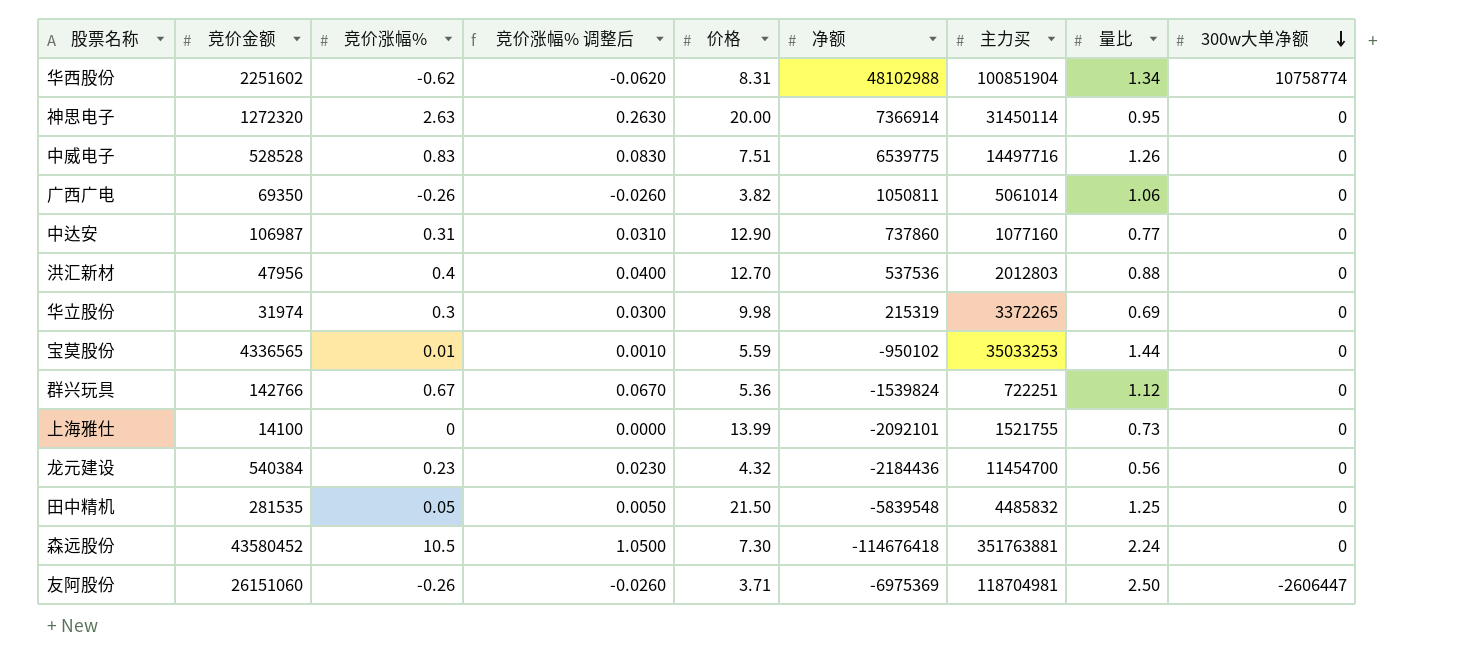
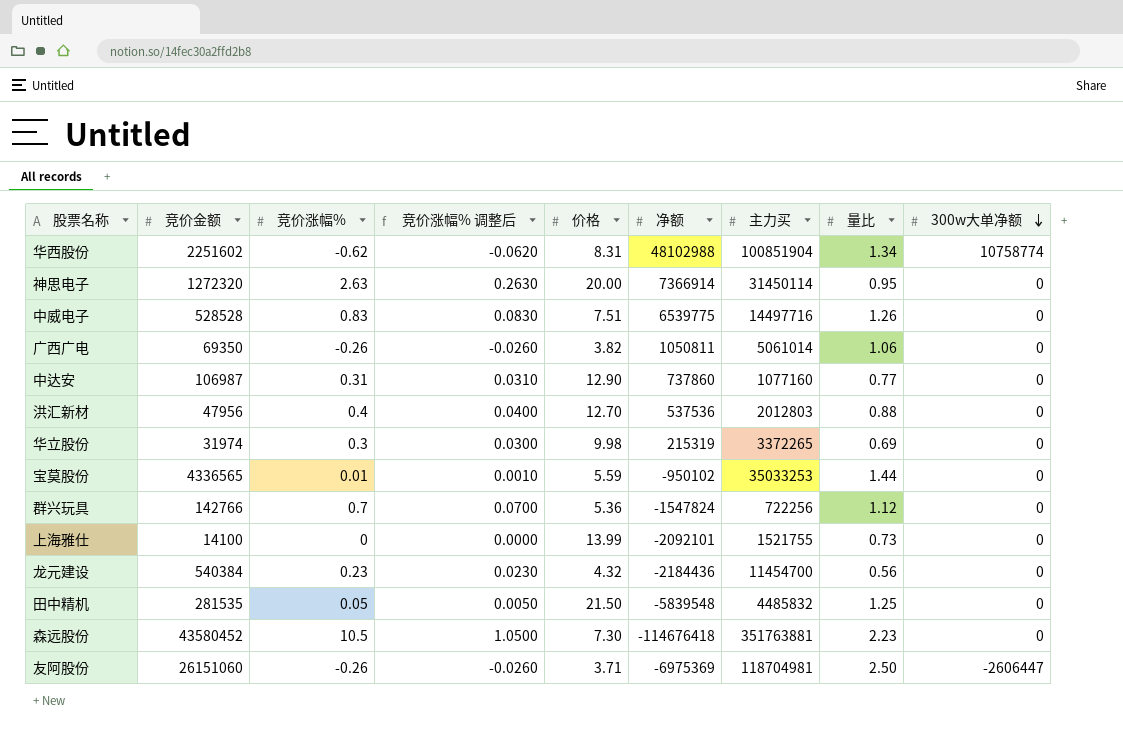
群兴玩具 | 竞价涨幅%: 0.67 -> 0.7
群兴玩具 | 竞价涨幅% 调整后: 0.0670 -> 0.0700
群兴玩具 | 净额: -1539824 -> -1547824
群兴玩具 | 主力买: 722251 -> 722256
森远股份 | 量比: 2.24 -> 2.23

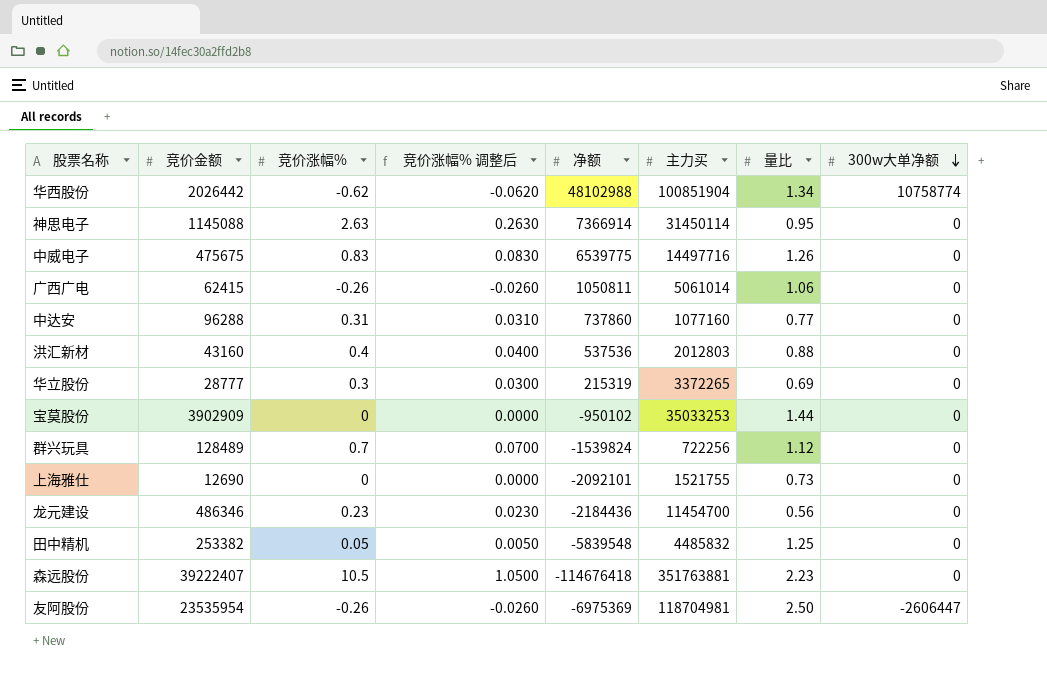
column 价格 | position: 5 -> none
华西股份 | 竞价金额: 2251602 -> 2026442
神思电子 | 竞价金额: 1272320 -> 1145088
中威电子 | 竞价金额: 528528 -> 475675
广西广电 | 竞价金额: 69350 -> 62415
中达安 | 竞价金额: 106987 -> 96288
洪汇新材 | 竞价金额: 47956 -> 43160
华立股份 | 竞价金额: 31974 -> 28777
宝莫股份 | 竞价金额: 4336565 -> 3902909
宝莫股份 | 竞价涨幅%: 0.01 -> 0
宝莫股份 | 竞价涨幅% 调整后: 0.0010 -> 0.0000
群兴玩具 | 竞价金额: 142766 -> 128489
群兴玩具 | 净额: -1547824 -> -1539824
上海雅仕 | 竞价金额: 14100 -> 12690
龙元建设 | 竞价金额: 540384 -> 486346
田中精机 | 竞价金额: 281535 -> 253382
森远股份 | 竞价金额: 43580452 -> 39222407
友阿股份 | 竞价金额: 26151060 -> 23535954

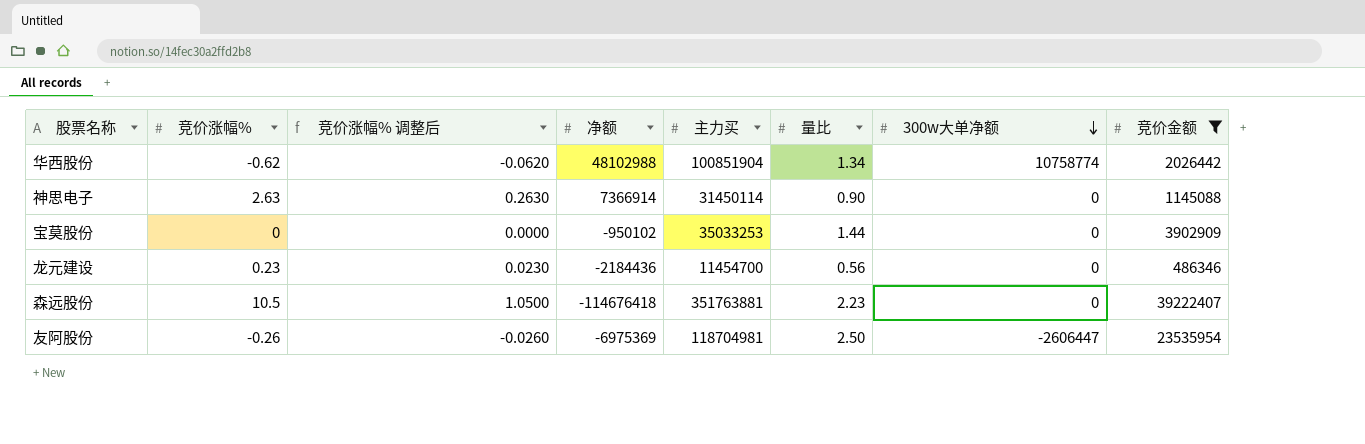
filter: none -> 竞价金额 >= 486346
column 竞价金额 | position: 2 -> 8
神思电子 | 量比: 0.95 -> 0.90

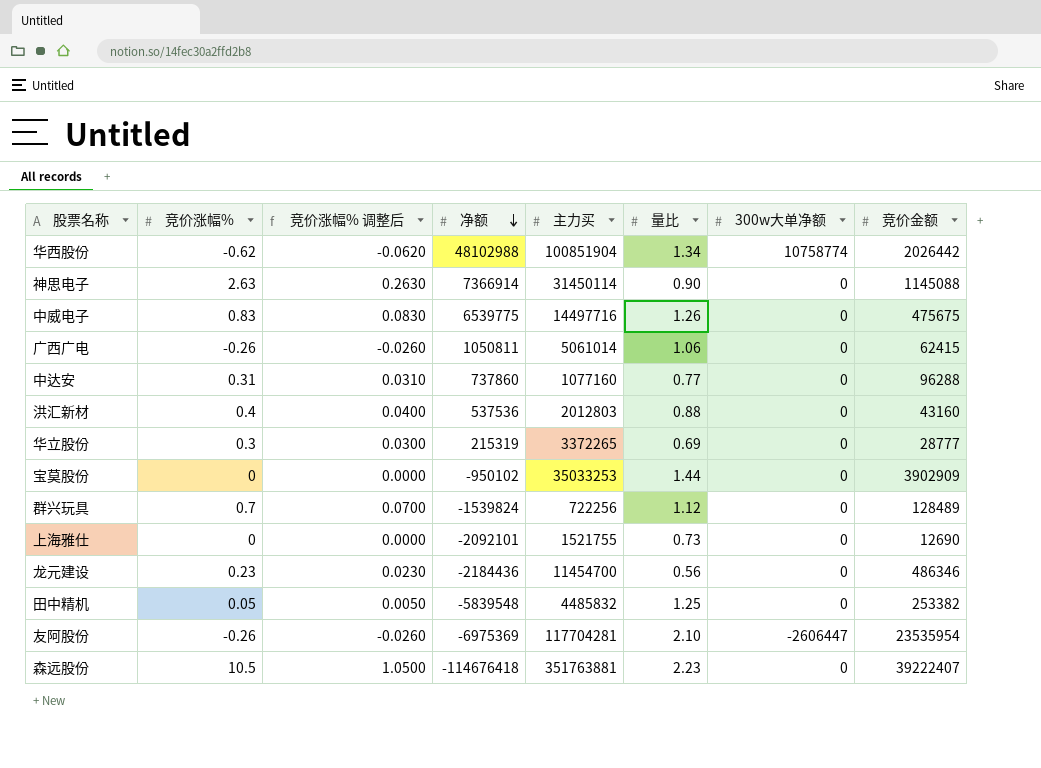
filter: 竞价金额 >= 486346 -> none
row order: 300w大单净额 descending -> 净额 descending
友阿股份 | 主力买: 118704981 -> 117704281
友阿股份 | 量比: 2.50 -> 2.10

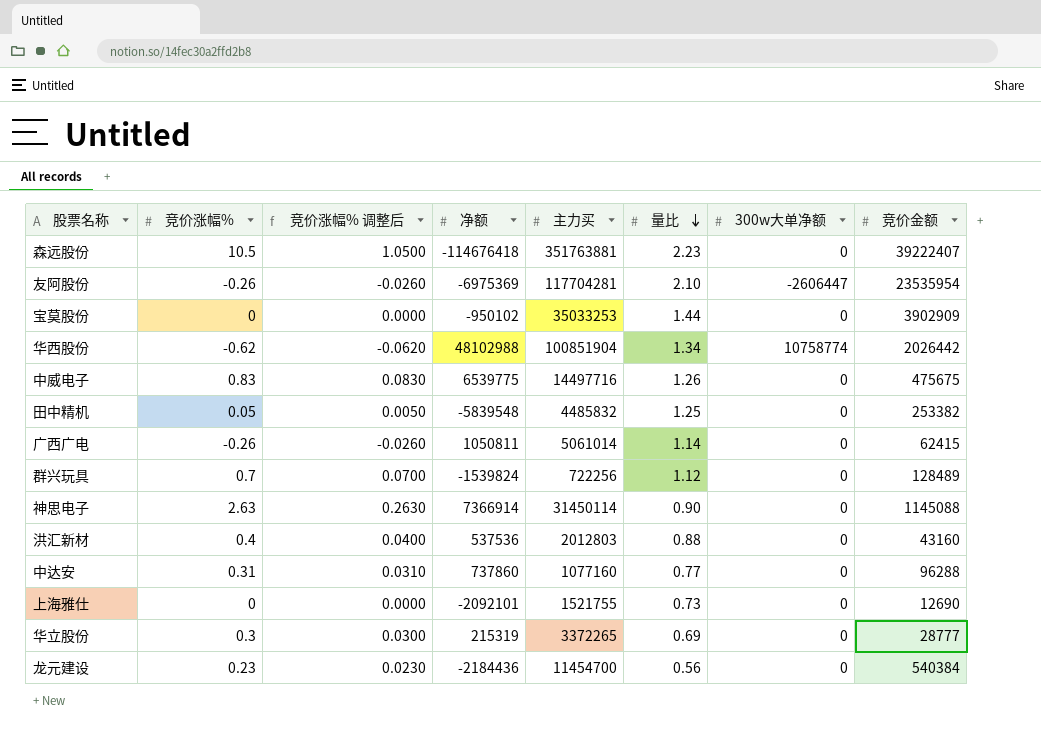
row order: 净额 descending -> 量比 descending
广西广电 | 量比: 1.06 -> 1.14
龙元建设 | 竞价金额: 486346 -> 540384

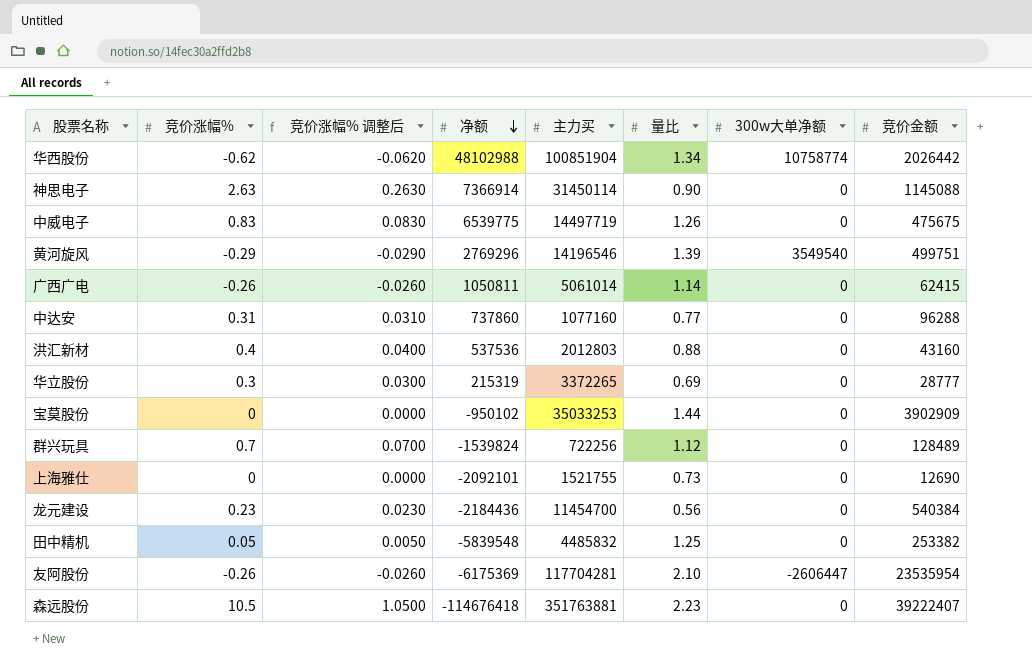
row order: 量比 descending -> 净额 descending
中威电子 | 主力买: 14497716 -> 14497719
row 黄河旋风: none -> -0.29 | -0.0290 | 2769296 | 14196546 | 1.39 | 3549540 | 499751
友阿股份 | 净额: -6975369 -> -6175369

